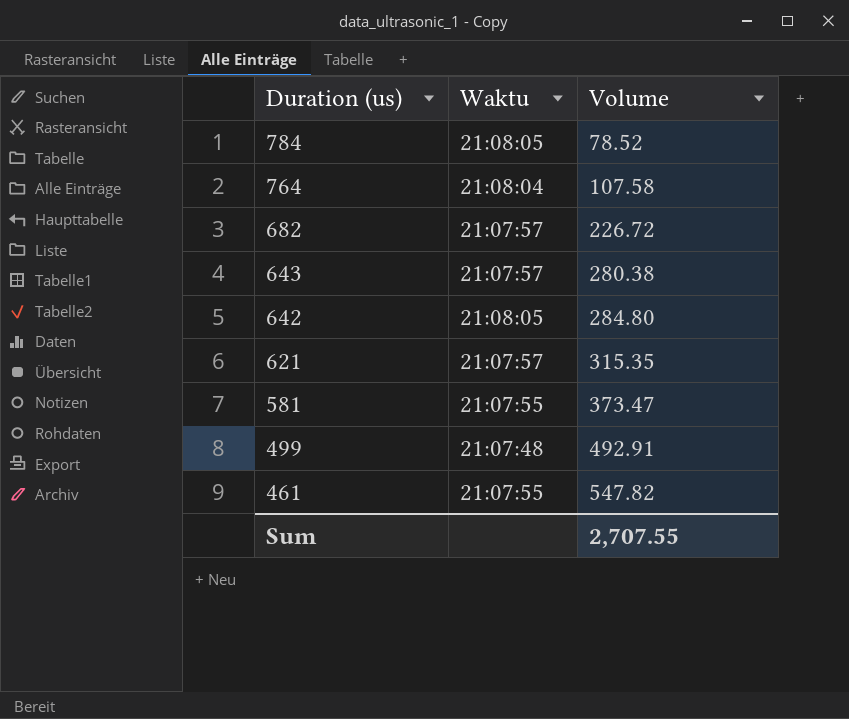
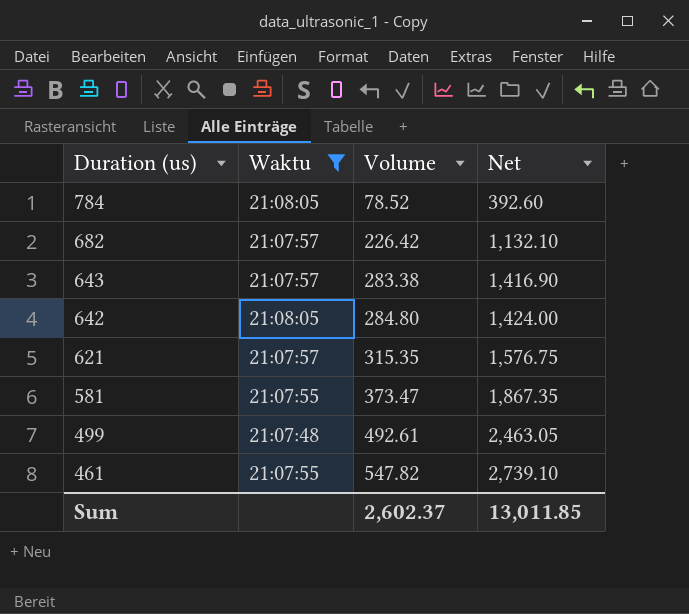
filter: none -> Waktu != 21:08:04
column Net | formula: none -> [Volume] * 5
682 | Volume: 226.72 -> 226.42
643 | Volume: 280.38 -> 283.38
499 | Volume: 492.91 -> 492.61
Sum | Volume: 2,707.55 -> 2,602.37

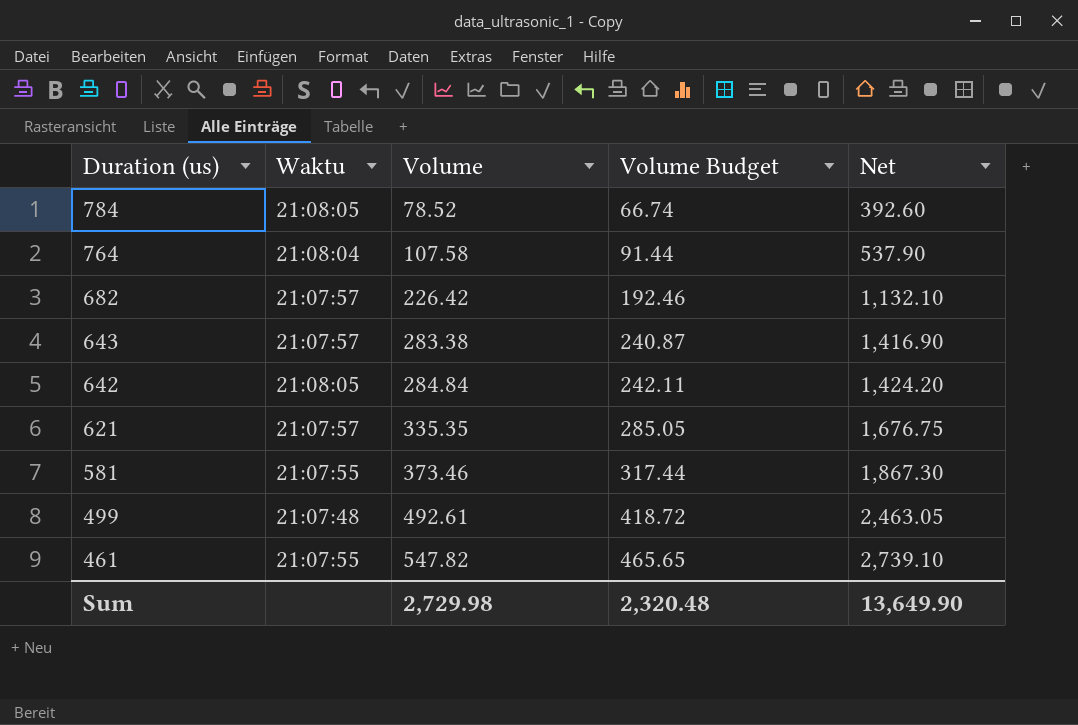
filter: Waktu != 21:08:04 -> none
column Volume Budget | formula: none -> [Volume] * 0.85
642 | Volume: 284.80 -> 284.84
642 | Net: 1,424.00 -> 1,424.20
621 | Volume: 315.35 -> 335.35
621 | Net: 1,576.75 -> 1,676.75
581 | Volume: 373.47 -> 373.46
581 | Net: 1,867.35 -> 1,867.30
Sum | Volume: 2,602.37 -> 2,729.98
Sum | Net: 13,011.85 -> 13,649.90

